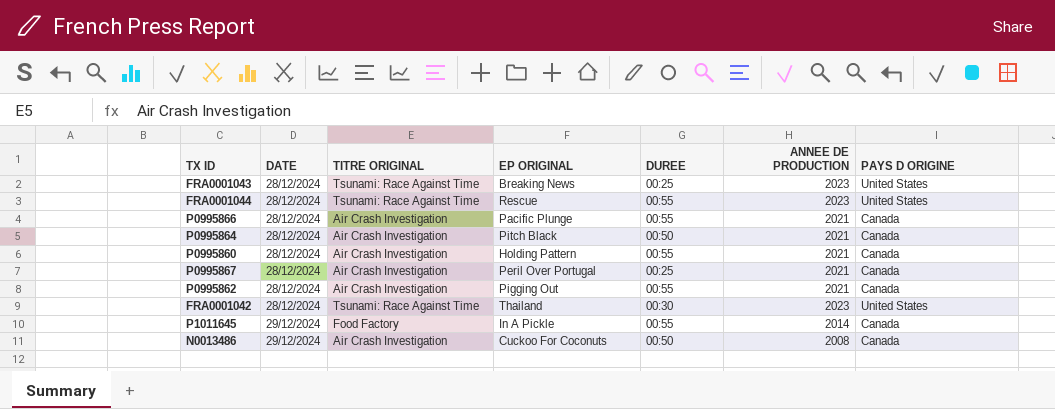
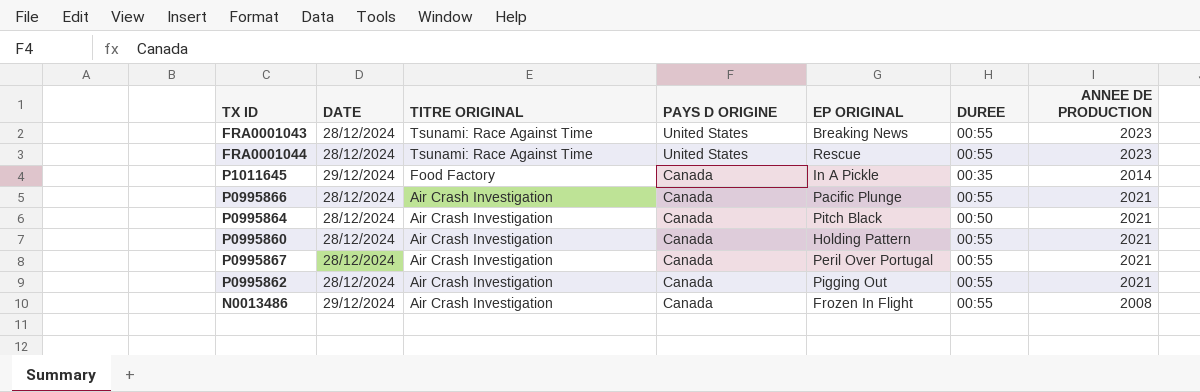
row order: DATE ascending -> TITRE ORIGINAL descending
column PAYS D ORIGINE | position: 7 -> 4
row FRA0001042: 28/12/2024 | Tsunami: Race Against Time | Thailand | 00:30 | 2023 | United States -> none
FRA0001043 | DUREE: 00:25 -> 00:55
P1011645 | DUREE: 00:55 -> 00:35
P0995867 | DUREE: 00:25 -> 00:55
N0013486 | EP ORIGINAL: Cuckoo For Coconuts -> Frozen In Flight
N0013486 | DUREE: 00:50 -> 00:55

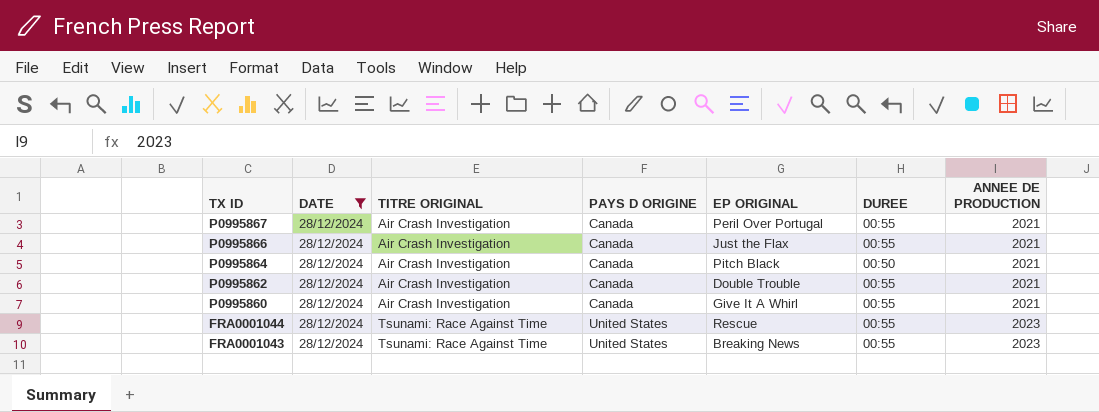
filter: none -> DATE = 28/12/2024
row order: TITRE ORIGINAL descending -> TX ID descending
P0995866 | EP ORIGINAL: Pacific Plunge -> Just the Flax
P0995862 | EP ORIGINAL: Pigging Out -> Double Trouble
P0995860 | EP ORIGINAL: Holding Pattern -> Give It A Whirl

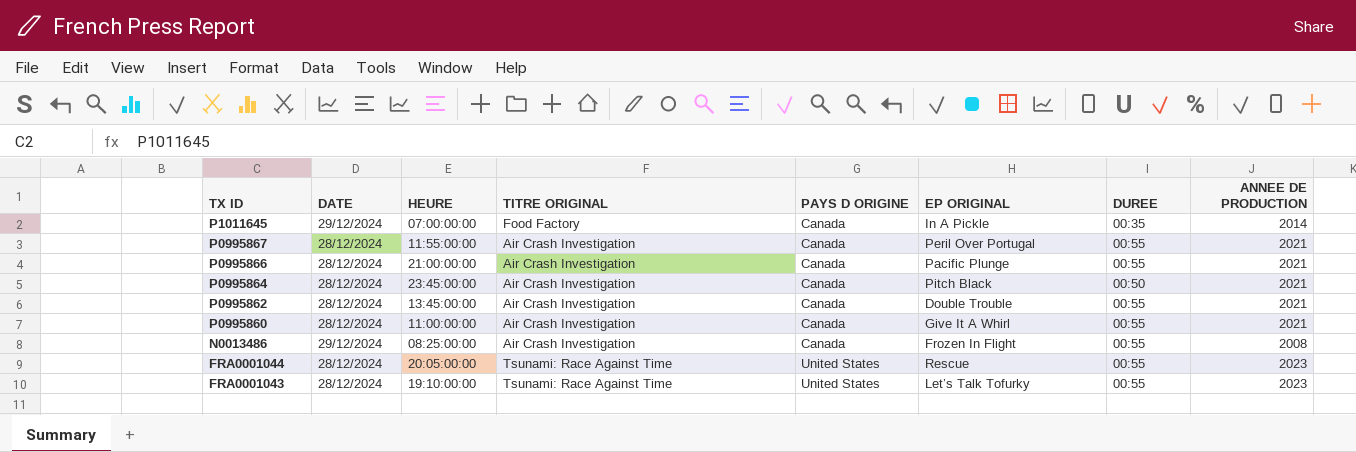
filter: DATE = 28/12/2024 -> none
column HEURE | position: none -> 3
P0995866 | EP ORIGINAL: Just the Flax -> Pacific Plunge
FRA0001043 | EP ORIGINAL: Breaking News -> Let’s Talk Tofurky

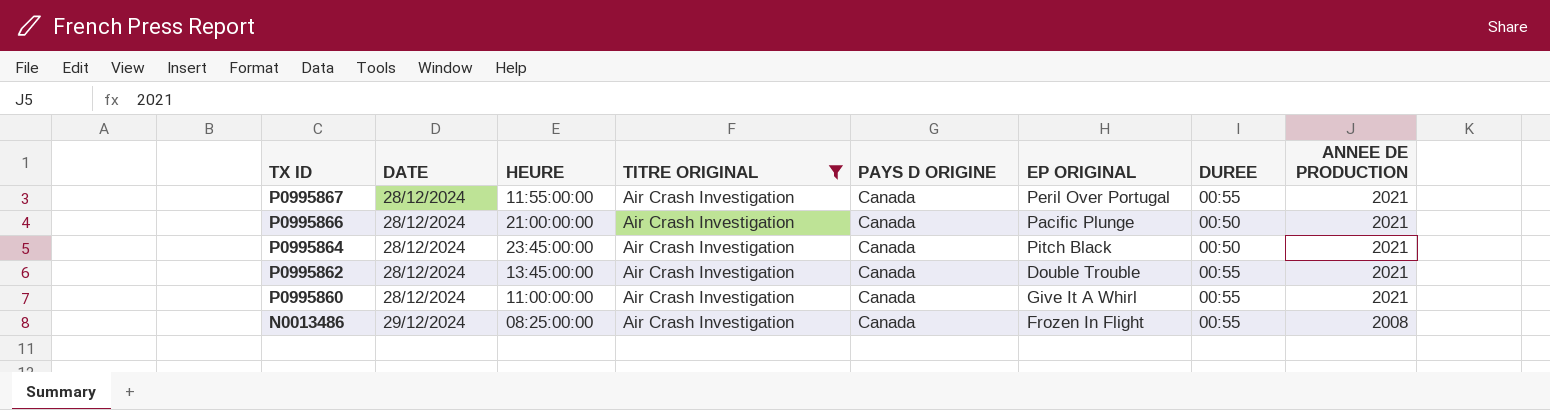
filter: none -> TITRE ORIGINAL = Air Crash Investigation
P0995866 | DUREE: 00:55 -> 00:50

